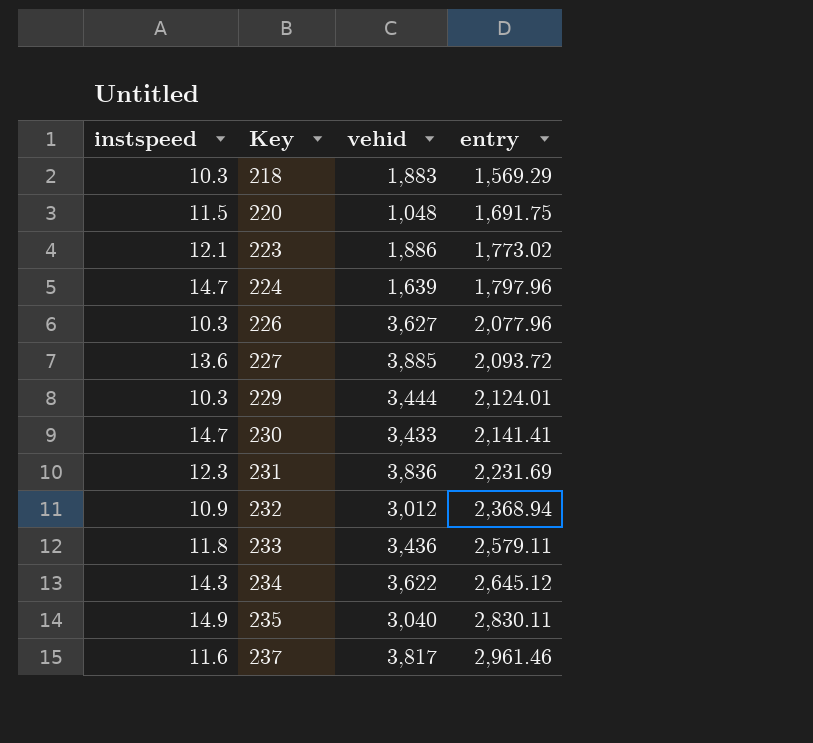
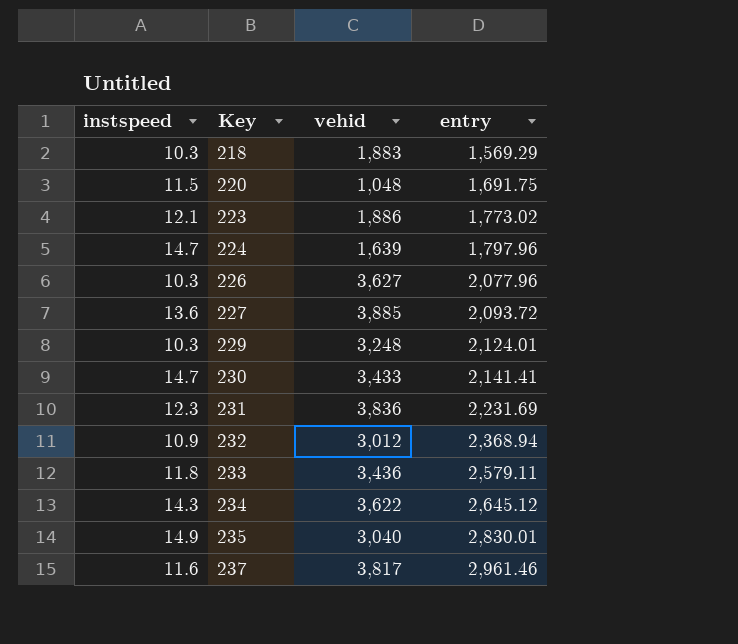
229 | vehid: 3,444 -> 3,248
235 | entry: 2,830.11 -> 2,830.01

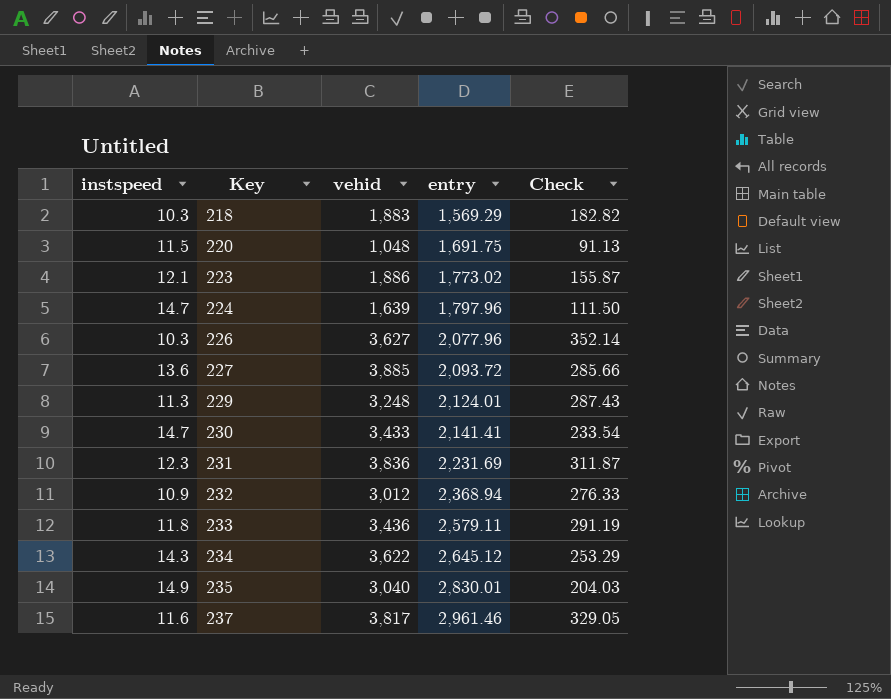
column Check | formula: none -> [vehid] / [instspeed]
229 | instspeed: 10.3 -> 11.3

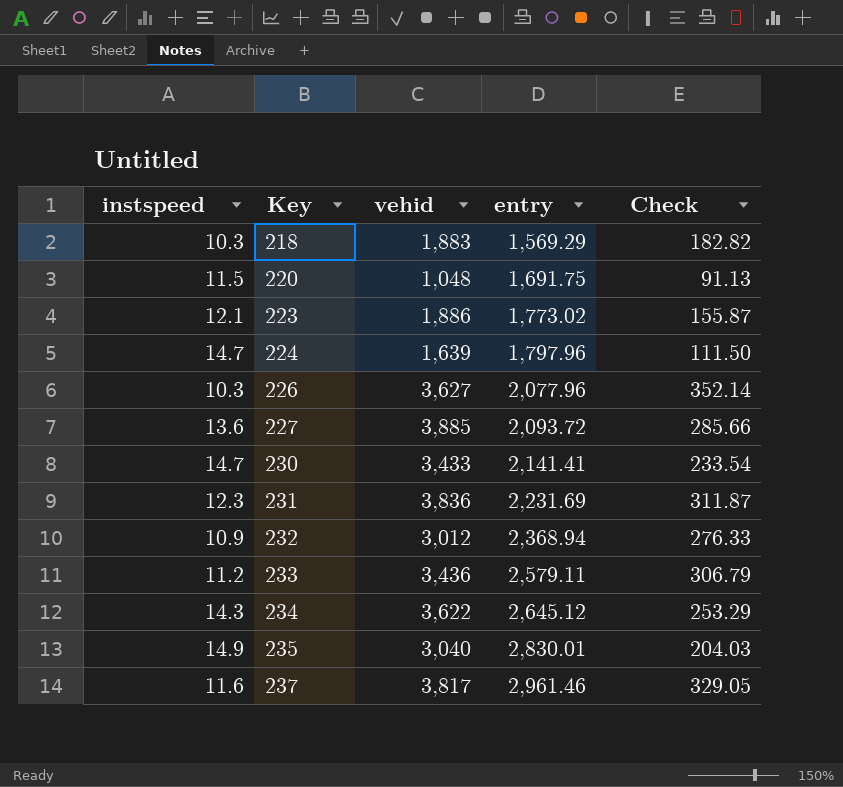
row 229: 11.3 | 3,248 | 2,124.01 | 287.43 -> none
233 | instspeed: 11.8 -> 11.2
233 | Check: 291.19 -> 306.79

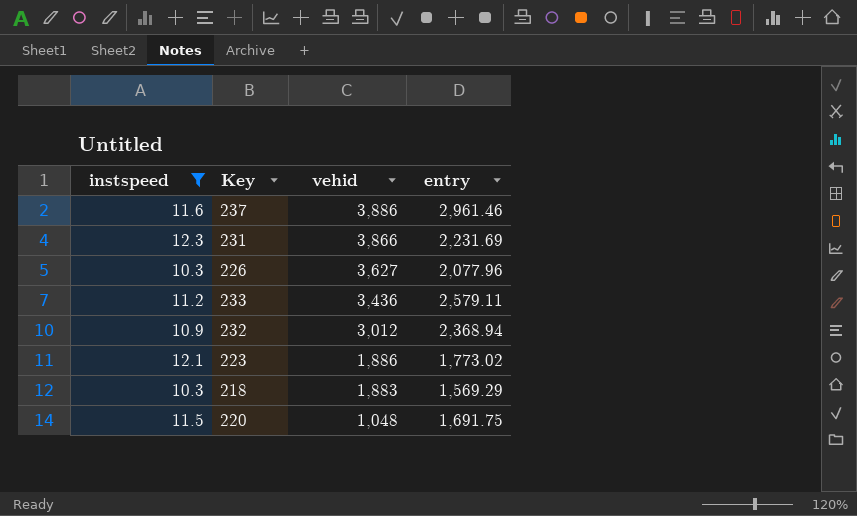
filter: none -> instspeed <= 12.3
row order: Key ascending -> vehid descending
column Check | formula: [vehid] / [instspeed] -> none
237 | vehid: 3,817 -> 3,886
231 | vehid: 3,836 -> 3,866

